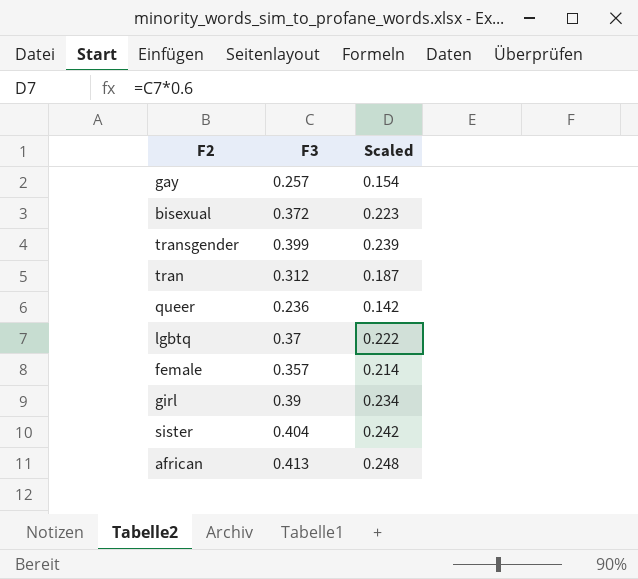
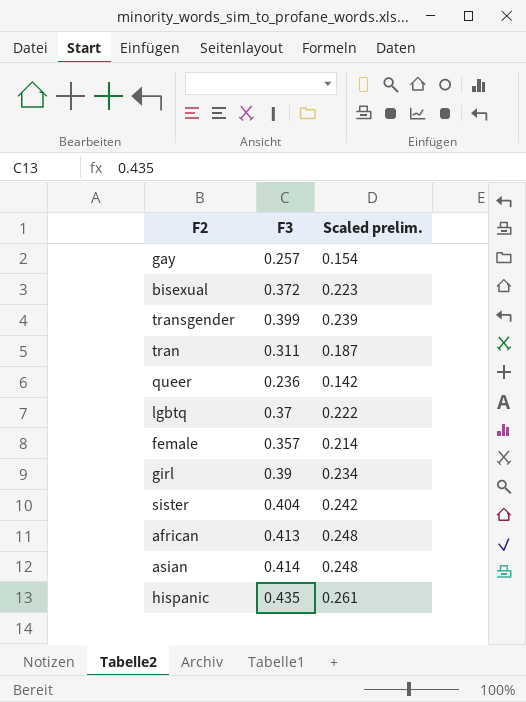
column name: Scaled -> Scaled prelim.
tran | F3: 0.312 -> 0.311
row asian: none -> 0.414 | 0.248
row hispanic: none -> 0.435 | 0.261

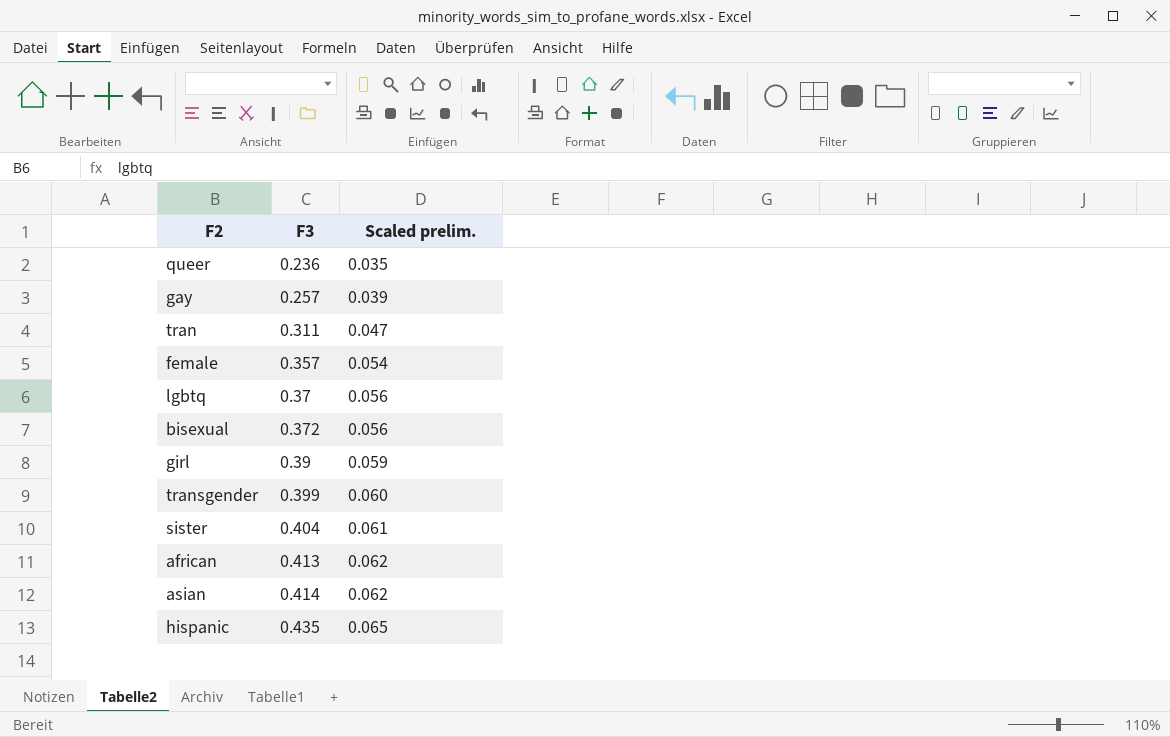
row order: none -> F3 ascending
column Scaled prelim. | formula: [F3] * 0.6 -> [F3] * 0.15

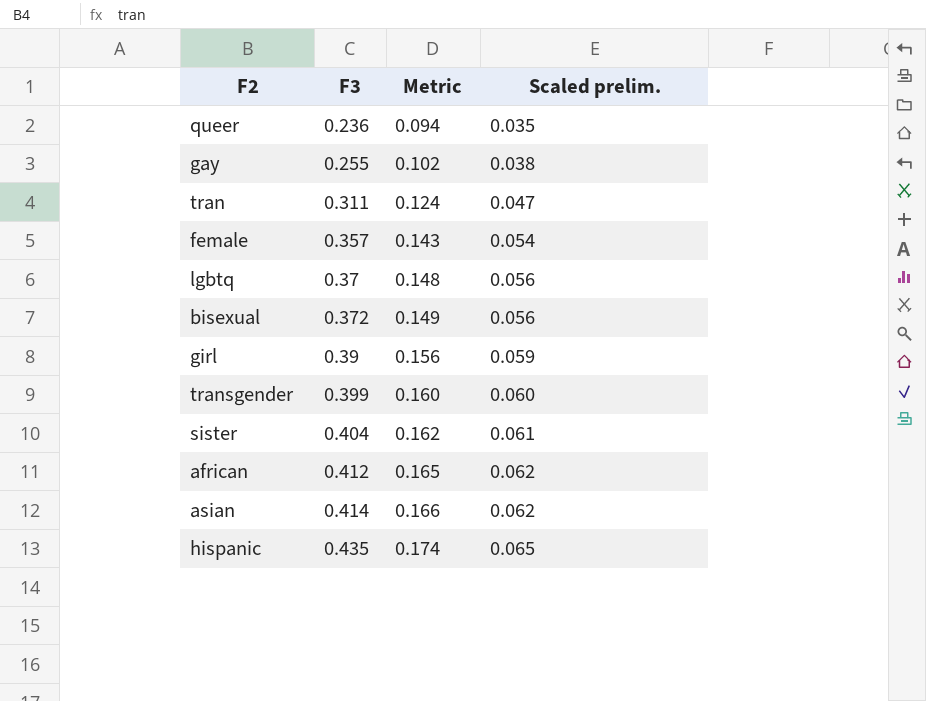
column Metric | formula: none -> [F3] * 0.4
gay | F3: 0.257 -> 0.255
gay | Scaled prelim.: 0.039 -> 0.038
african | F3: 0.413 -> 0.412

